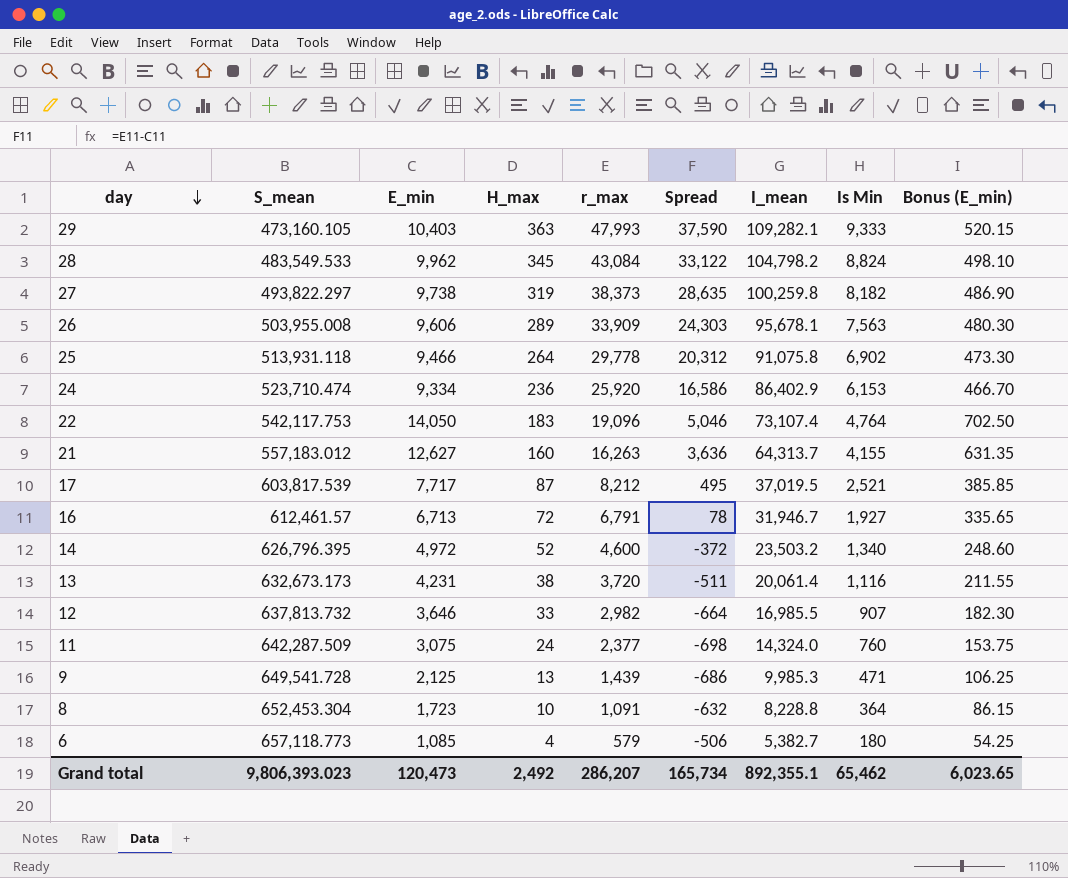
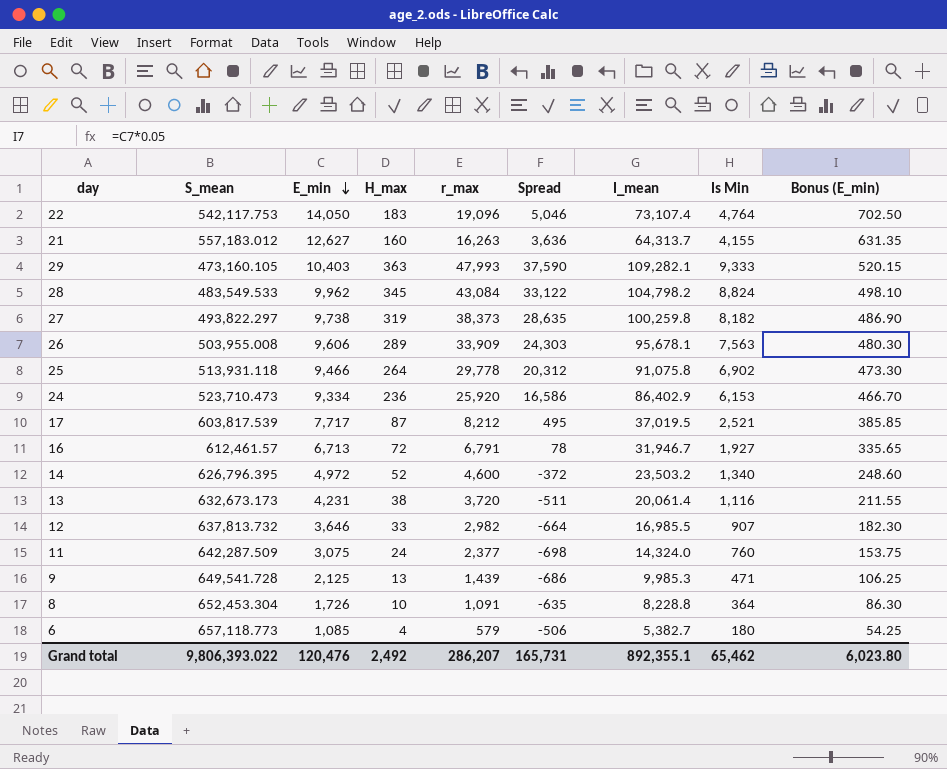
row order: day descending -> E_min descending
24 | S_mean: 523,710.474 -> 523,710.473
8 | E_min: 1,723 -> 1,726
8 | Spread: -632 -> -635
8 | Bonus (E_min): 86.15 -> 86.30
Grand total | S_mean: 9,806,393.023 -> 9,806,393.022
Grand total | E_min: 120,473 -> 120,476
Grand total | Spread: 165,734 -> 165,731
Grand total | Bonus (E_min): 6,023.65 -> 6,023.80

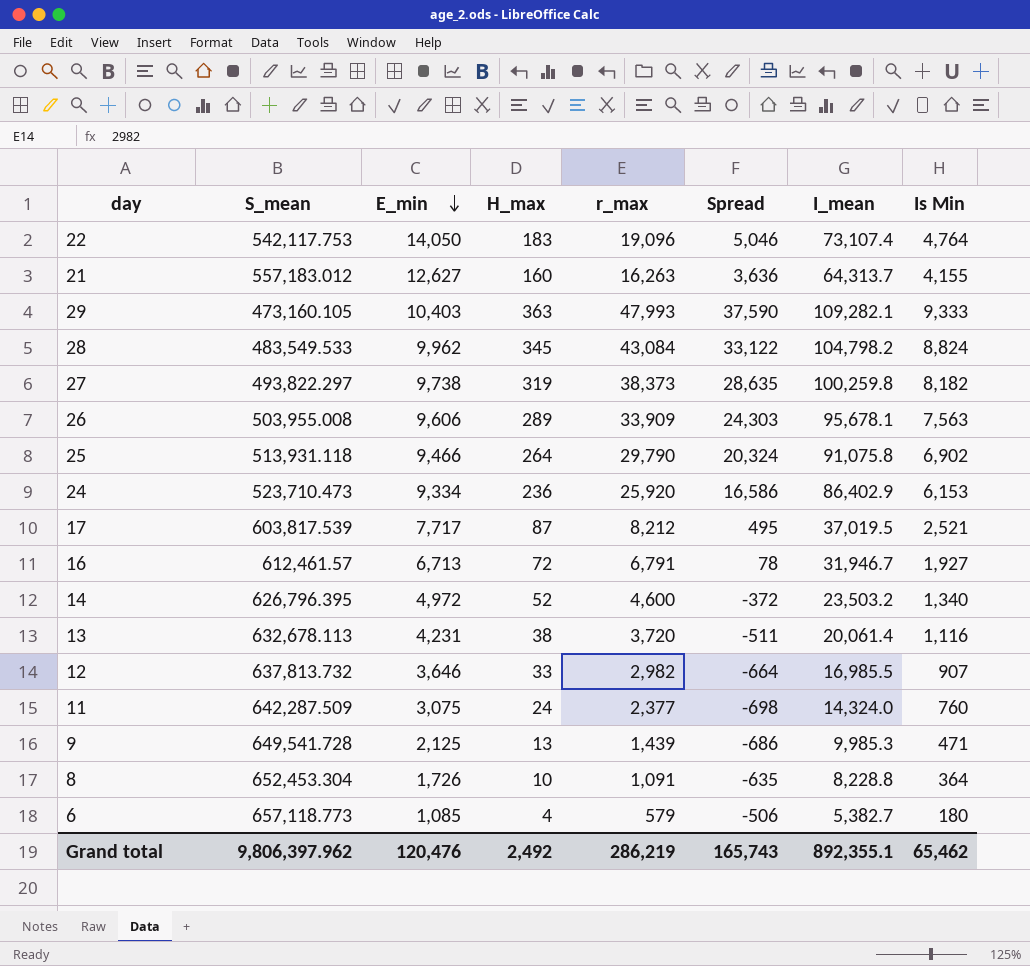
column Bonus (E_min) | formula: [E_min] * 0.05 -> none
25 | r_max: 29,778 -> 29,790
25 | Spread: 20,312 -> 20,324
13 | S_mean: 632,673.173 -> 632,678.113
Grand total | S_mean: 9,806,393.022 -> 9,806,397.962
Grand total | r_max: 286,207 -> 286,219
Grand total | Spread: 165,731 -> 165,743

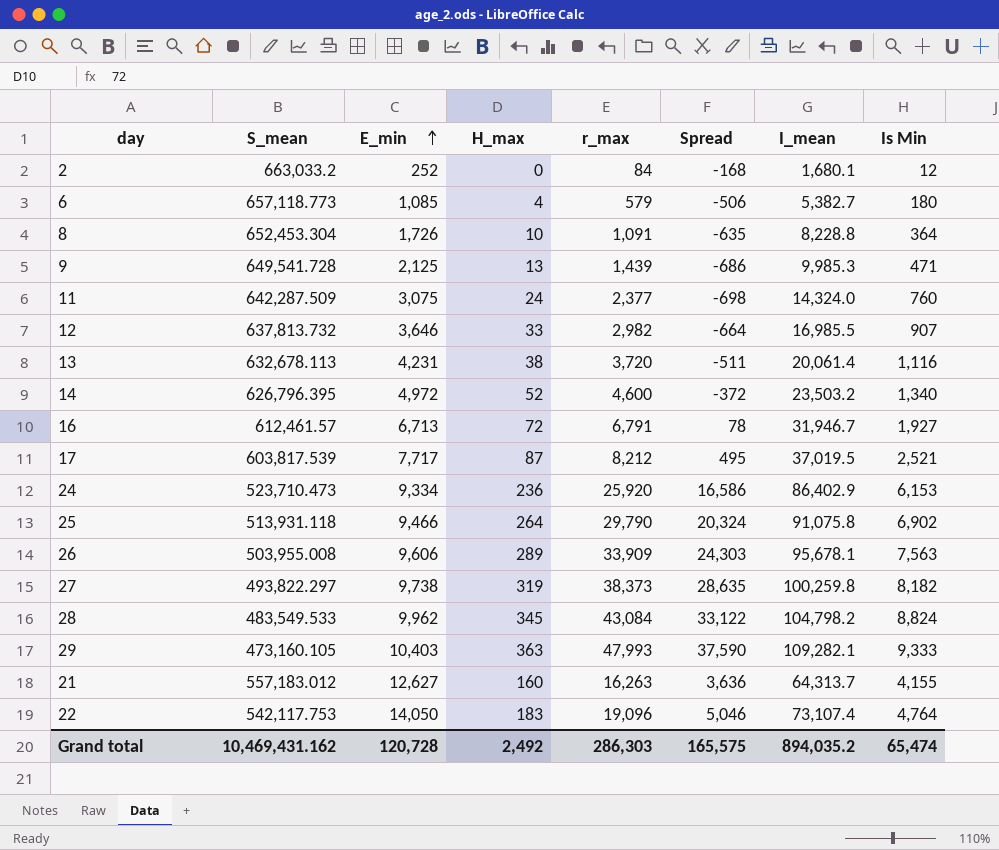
row order: E_min descending -> E_min ascending
row 2: none -> 663,033.2 | 252 | 0 | 84 | -168 | 1,680.1 | 12
Grand total | S_mean: 9,806,397.962 -> 10,469,431.162
Grand total | E_min: 120,476 -> 120,728
Grand total | r_max: 286,219 -> 286,303
Grand total | Spread: 165,743 -> 165,575
Grand total | I_mean: 892,355.1 -> 894,035.2
Grand total | Is Min: 65,462 -> 65,474

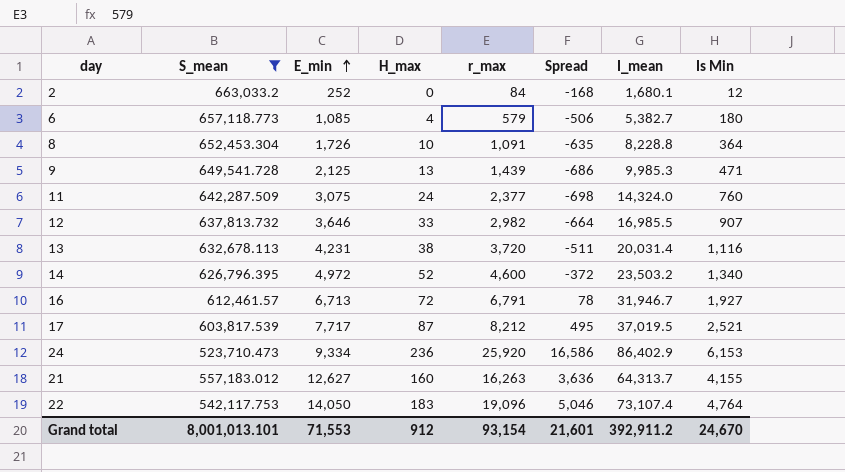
filter: none -> S_mean >= 523,710.473
13 | I_mean: 20,061.4 -> 20,031.4
Grand total | S_mean: 10,469,431.162 -> 8,001,013.101
Grand total | E_min: 120,728 -> 71,553
Grand total | H_max: 2,492 -> 912
Grand total | r_max: 286,303 -> 93,154
Grand total | Spread: 165,575 -> 21,601
Grand total | I_mean: 894,035.2 -> 392,911.2
Grand total | Is Min: 65,474 -> 24,670

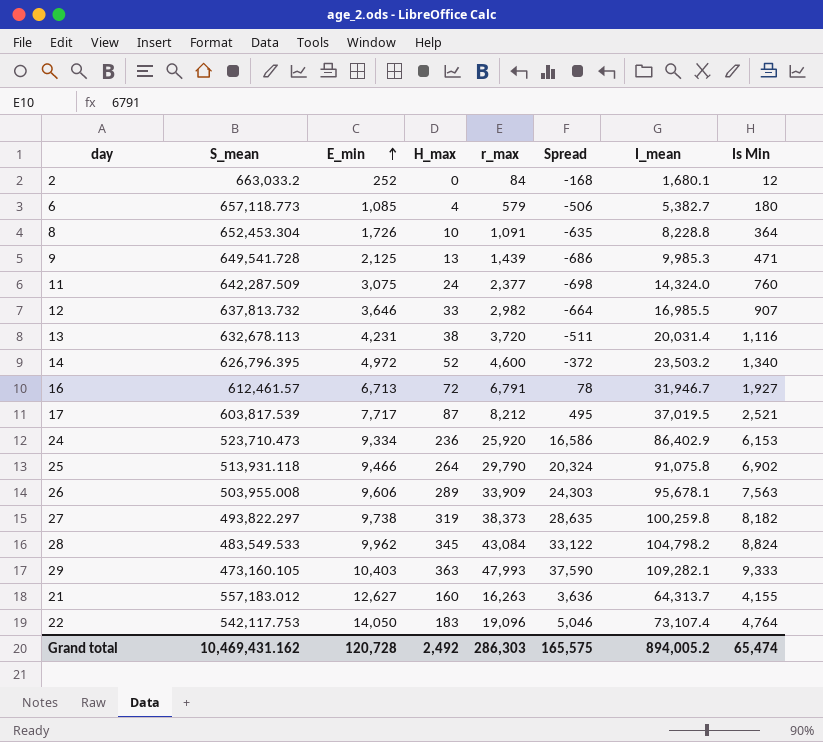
filter: S_mean >= 523,710.473 -> none
Grand total | S_mean: 8,001,013.101 -> 10,469,431.162
Grand total | E_min: 71,553 -> 120,728
Grand total | H_max: 912 -> 2,492
Grand total | r_max: 93,154 -> 286,303
Grand total | Spread: 21,601 -> 165,575
Grand total | I_mean: 392,911.2 -> 894,005.2
Grand total | Is Min: 24,670 -> 65,474

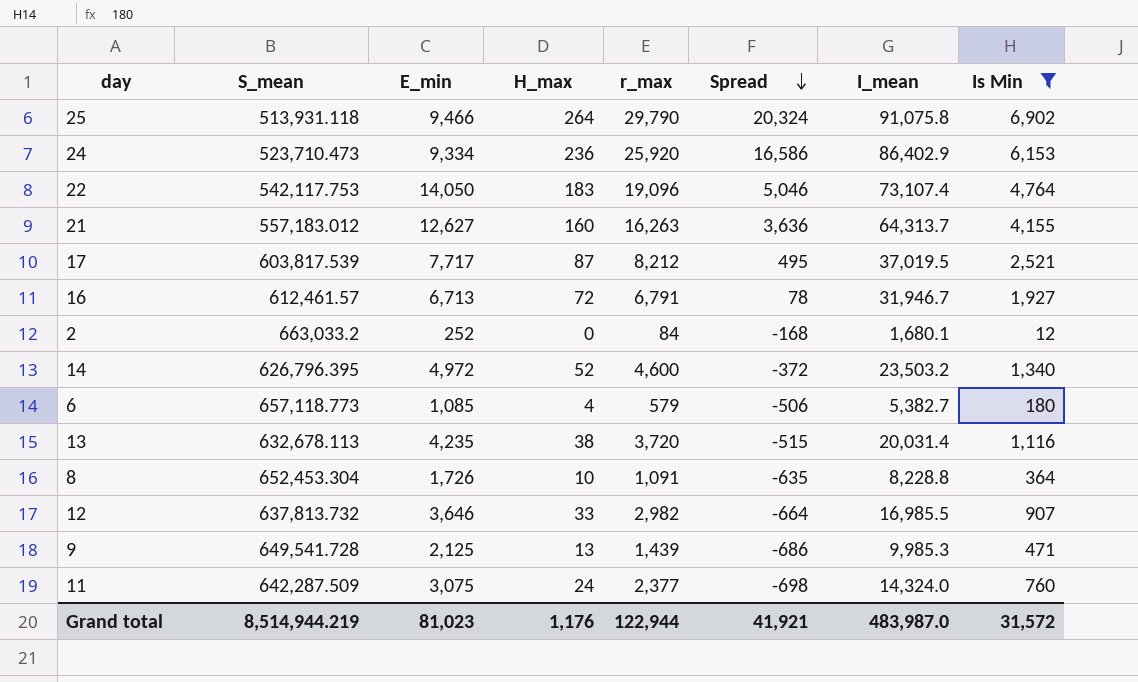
filter: none -> Is Min <= 6,902
row order: E_min ascending -> Spread descending
13 | E_min: 4,231 -> 4,235
13 | Spread: -511 -> -515
Grand total | S_mean: 10,469,431.162 -> 8,514,944.219
Grand total | E_min: 120,728 -> 81,023
Grand total | H_max: 2,492 -> 1,176
Grand total | r_max: 286,303 -> 122,944
Grand total | Spread: 165,575 -> 41,921
Grand total | I_mean: 894,005.2 -> 483,987.0
Grand total | Is Min: 65,474 -> 31,572

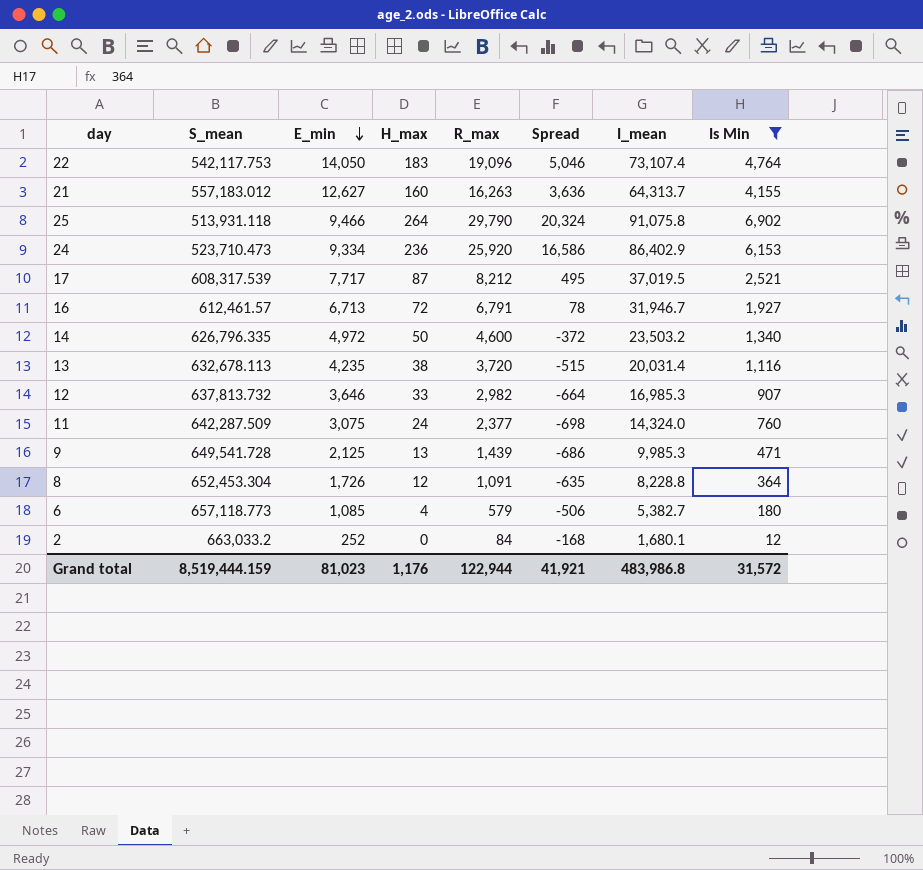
row order: Spread descending -> E_min descending
column name: r_max -> R_max
17 | S_mean: 603,817.539 -> 608,317.539
14 | S_mean: 626,796.395 -> 626,796.335
14 | H_max: 52 -> 50
12 | I_mean: 16,985.5 -> 16,985.3
8 | H_max: 10 -> 12
Grand total | S_mean: 8,514,944.219 -> 8,519,444.159
Grand total | I_mean: 483,987.0 -> 483,986.8

